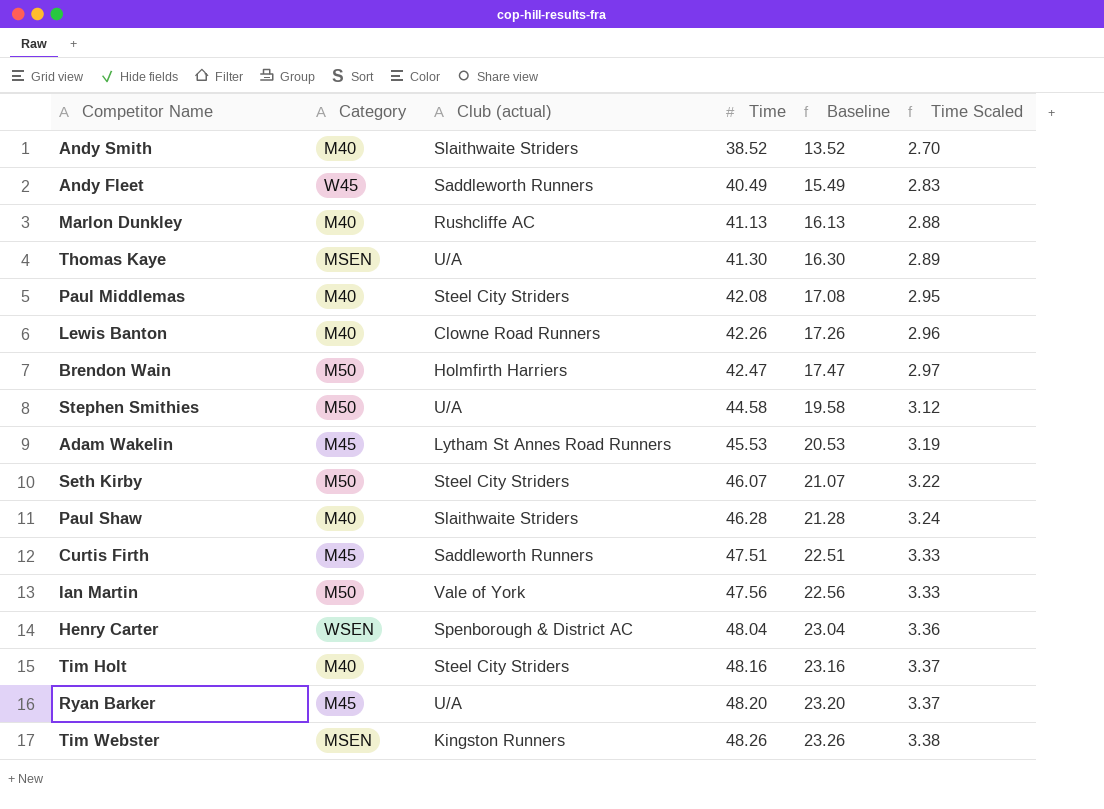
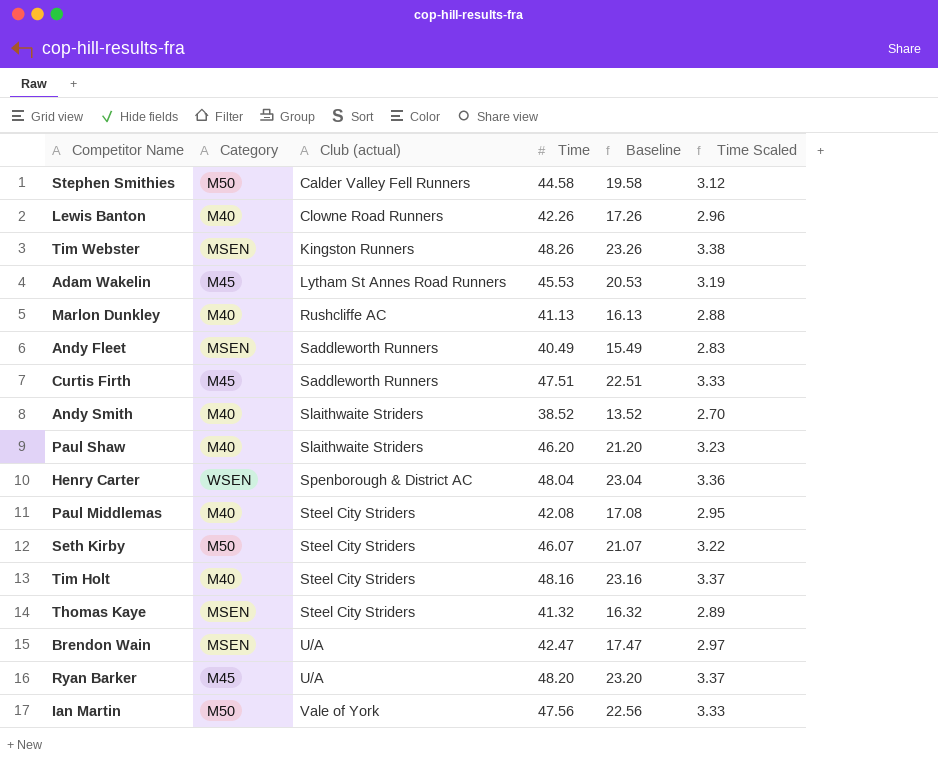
row order: Time ascending -> Club (actual) ascending
Stephen Smithies | Club (actual): U/A -> Calder Valley Fell Runners
Andy Fleet | Category: W45 -> MSEN
Paul Shaw | Time: 46.28 -> 46.20
Paul Shaw | Baseline: 21.28 -> 21.20
Paul Shaw | Time Scaled: 3.24 -> 3.23
Thomas Kaye | Club (actual): U/A -> Steel City Striders
Thomas Kaye | Time: 41.30 -> 41.32
Thomas Kaye | Baseline: 16.30 -> 16.32
Brendon Wain | Category: M50 -> MSEN
Brendon Wain | Club (actual): Holmfirth Harriers -> U/A

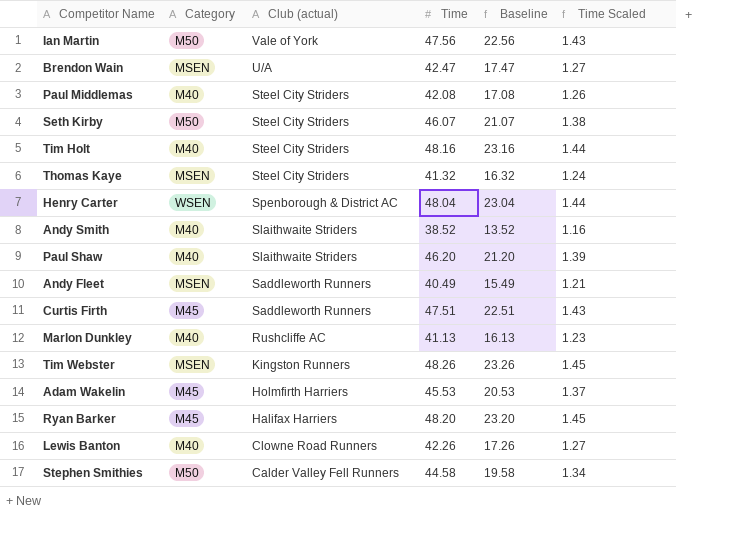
row order: Club (actual) ascending -> Club (actual) descending
column Time Scaled | formula: [Time] * 0.07 -> [Time] * 0.03
Adam Wakelin | Club (actual): Lytham St Annes Road Runners -> Holmfirth Harriers
Ryan Barker | Club (actual): U/A -> Halifax Harriers

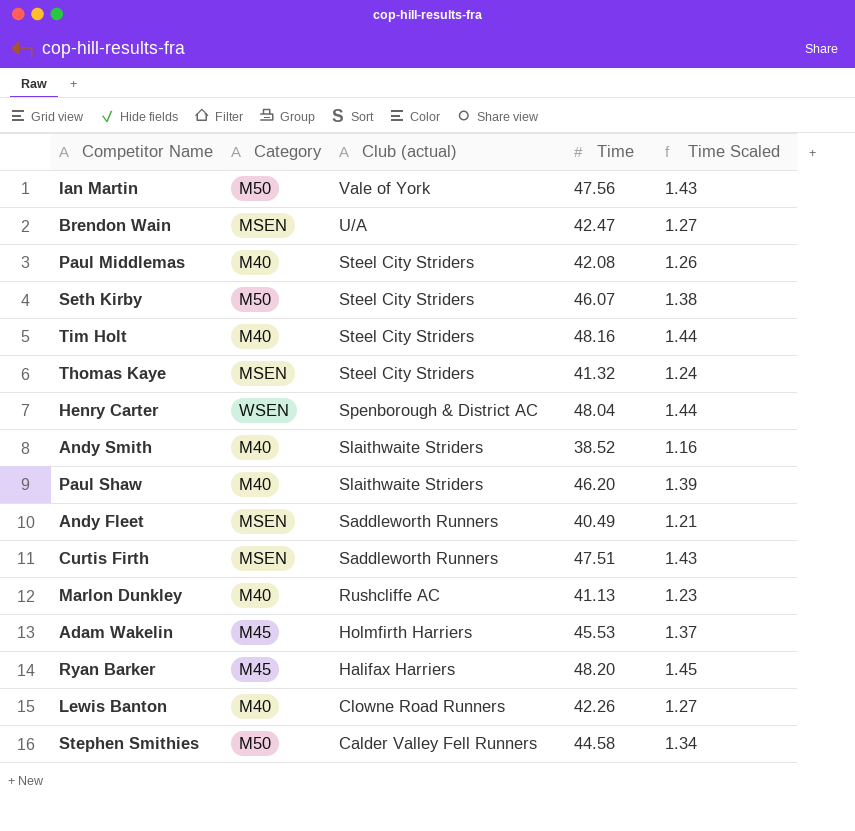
column Baseline | formula: [Time] - 25 -> none
row Tim Webster: MSEN | Kingston Runners | 48.26 | 23.26 | 1.45 -> none
Curtis Firth | Category: M45 -> MSEN

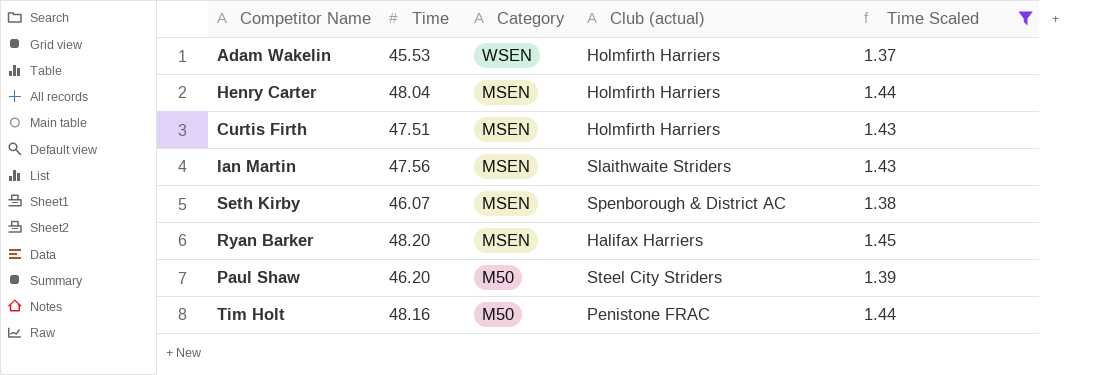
filter: none -> Time Scaled >= 1.37
row order: Club (actual) descending -> Category descending
column Time | position: 4 -> 2
Adam Wakelin | Category: M45 -> WSEN
Henry Carter | Category: WSEN -> MSEN
Henry Carter | Club (actual): Spenborough & District AC -> Holmfirth Harriers
Curtis Firth | Club (actual): Saddleworth Runners -> Holmfirth Harriers
Ian Martin | Category: M50 -> MSEN
Ian Martin | Club (actual): Vale of York -> Slaithwaite Striders
Seth Kirby | Category: M50 -> MSEN
Seth Kirby | Club (actual): Steel City Striders -> Spenborough & District AC
Ryan Barker | Category: M45 -> MSEN
Paul Shaw | Category: M40 -> M50
Paul Shaw | Club (actual): Slaithwaite Striders -> Steel City Striders
Tim Holt | Category: M40 -> M50
Tim Holt | Club (actual): Steel City Striders -> Penistone FRAC

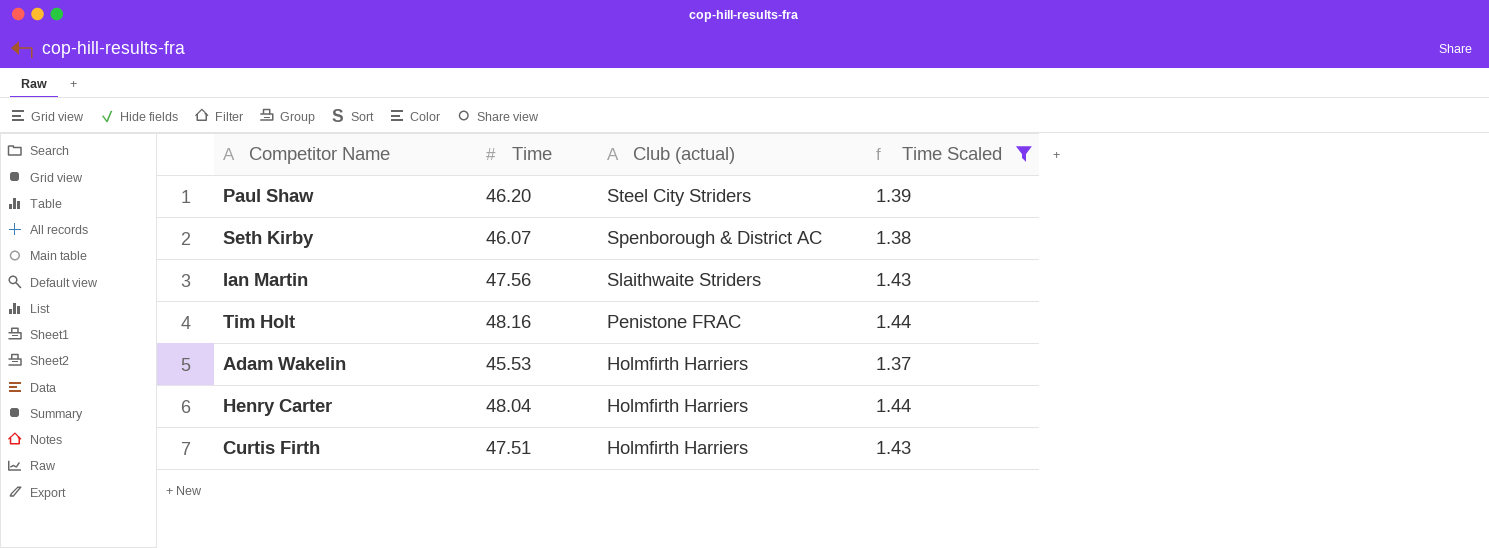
row order: Category descending -> Club (actual) descending
column Category | position: 3 -> none
row Ryan Barker: 48.20 | MSEN | Halifax Harriers | 1.45 -> none

